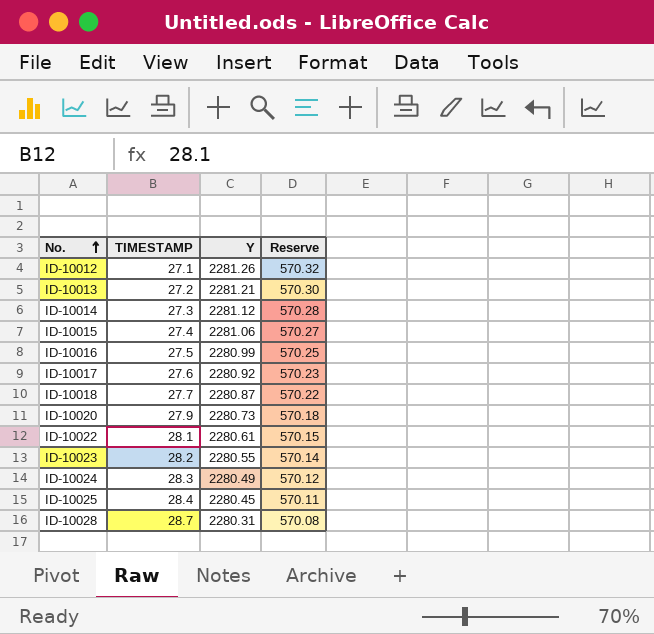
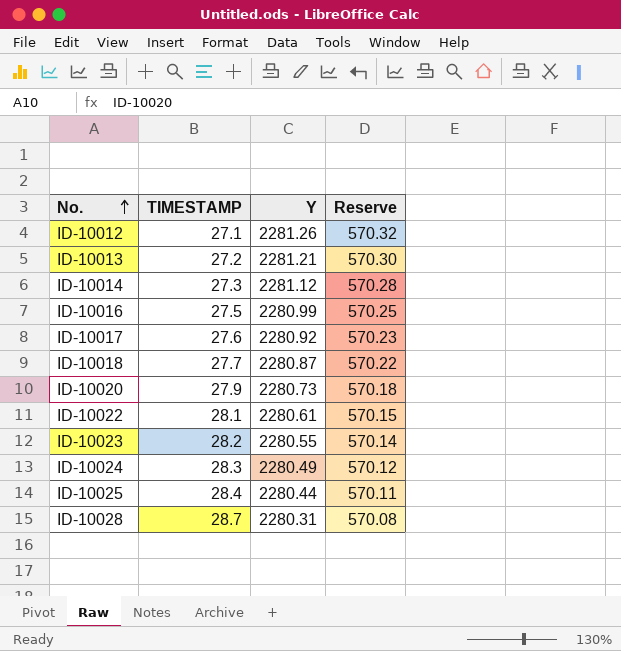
row ID-10015: 27.4 | 2281.06 | 570.27 -> none
ID-10025 | Y: 2280.45 -> 2280.44

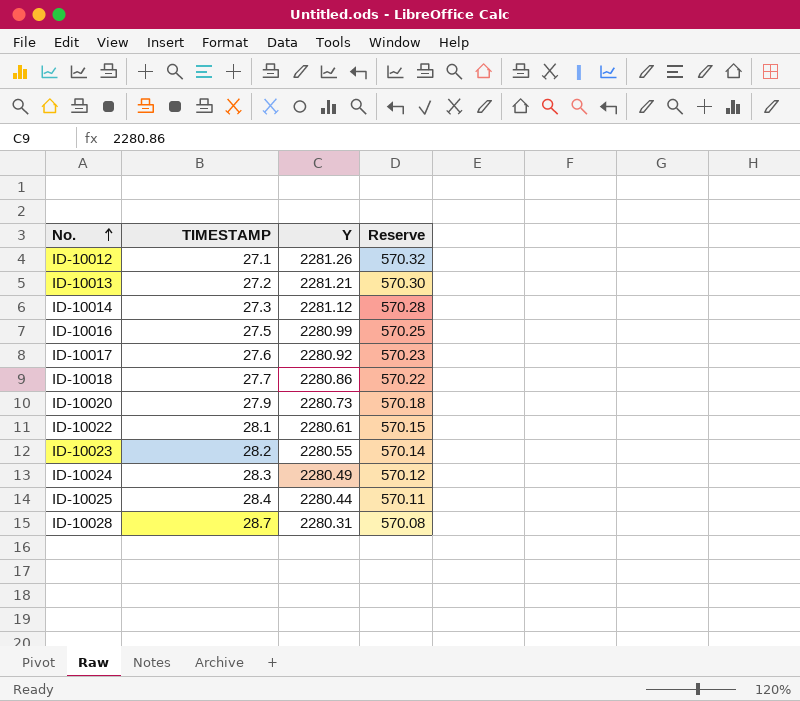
ID-10018 | Y: 2280.87 -> 2280.86

